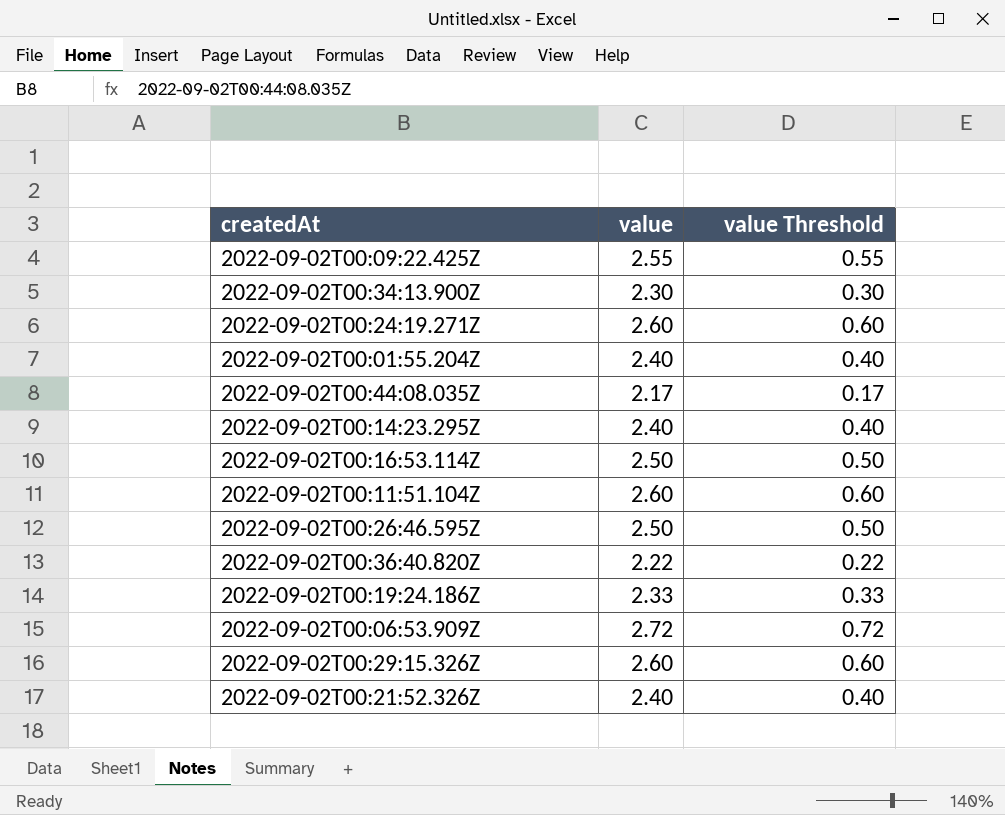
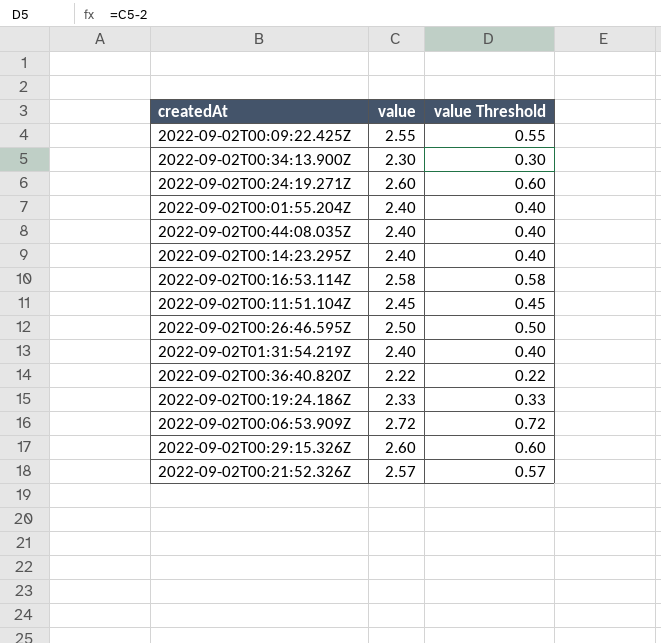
2022-09-02T00:44:08.035Z | value: 2.17 -> 2.40
2022-09-02T00:44:08.035Z | value Threshold: 0.17 -> 0.40
2022-09-02T00:16:53.114Z | value: 2.50 -> 2.58
2022-09-02T00:16:53.114Z | value Threshold: 0.50 -> 0.58
2022-09-02T00:11:51.104Z | value: 2.60 -> 2.45
2022-09-02T00:11:51.104Z | value Threshold: 0.60 -> 0.45
row 2022-09-02T01:31:54.219Z: none -> 2.40 | 0.40
2022-09-02T00:21:52.326Z | value: 2.40 -> 2.57
2022-09-02T00:21:52.326Z | value Threshold: 0.40 -> 0.57

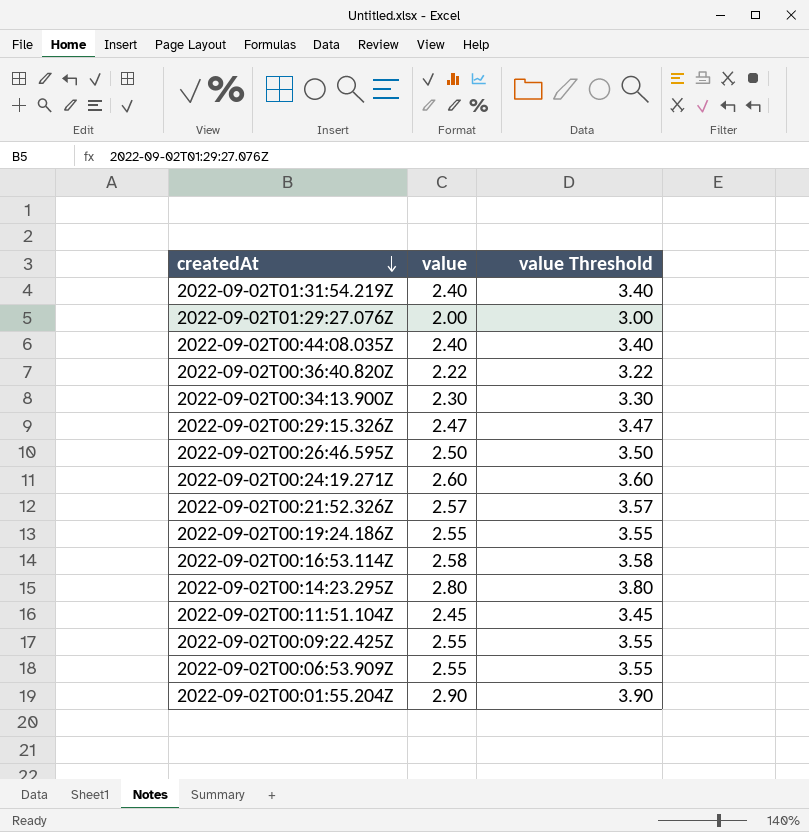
row order: none -> createdAt descending
column value Threshold | formula: [value] - 2 -> [value] + 1
row 2022-09-02T01:29:27.076Z: none -> 2.00 | 3.00
2022-09-02T00:29:15.326Z | value: 2.60 -> 2.47
2022-09-02T00:19:24.186Z | value: 2.33 -> 2.55
2022-09-02T00:14:23.295Z | value: 2.40 -> 2.80
2022-09-02T00:06:53.909Z | value: 2.72 -> 2.55
2022-09-02T00:01:55.204Z | value: 2.40 -> 2.90

